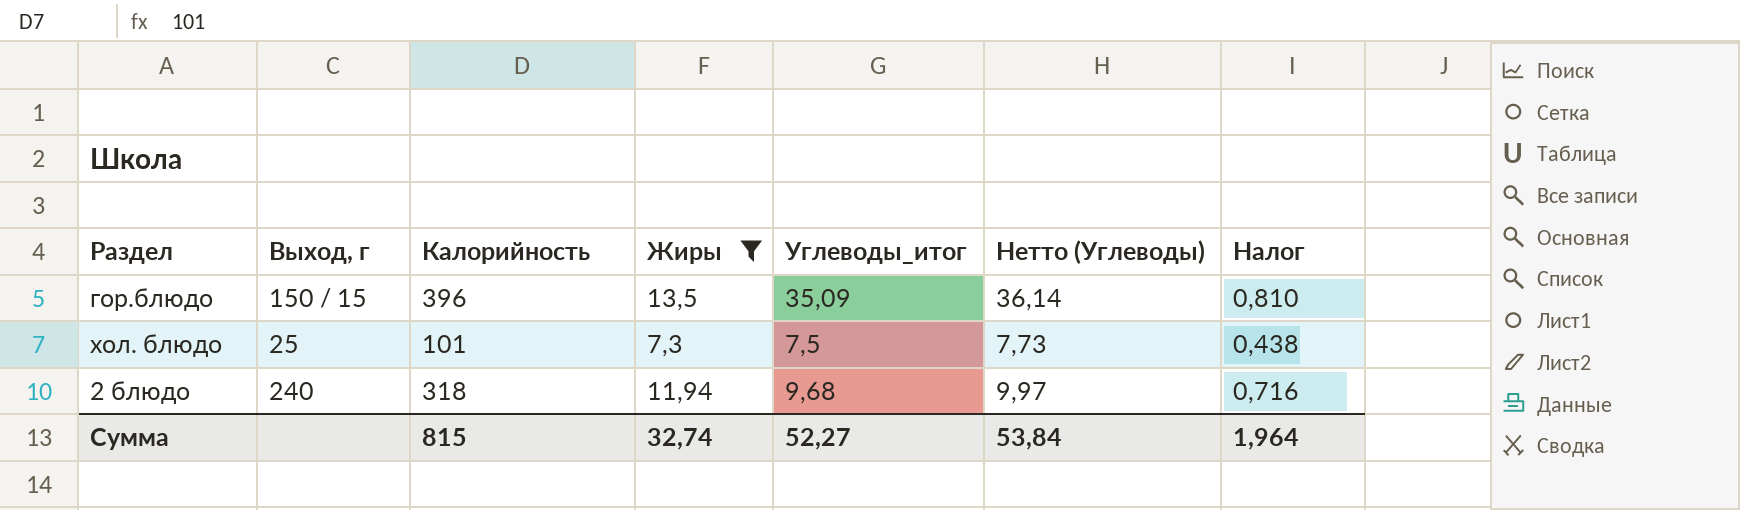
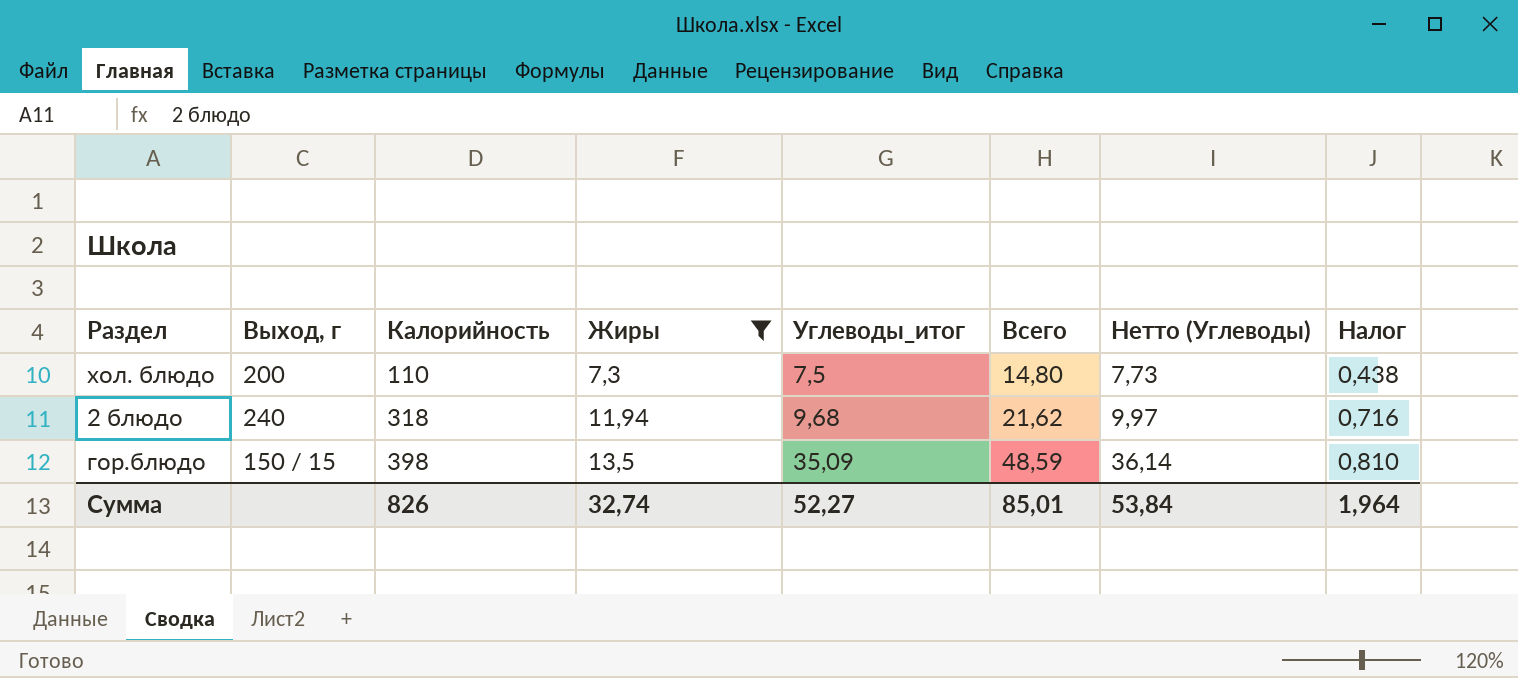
row order: none -> Калорийность ascending
column Всего | formula: none -> [Жиры] + [Углеводы_итог]
хол. блюдо | Выход, г: 25 -> 200
хол. блюдо | Калорийность: 101 -> 110
гор.блюдо | Калорийность: 396 -> 398
Сумма | Калорийность: 815 -> 826

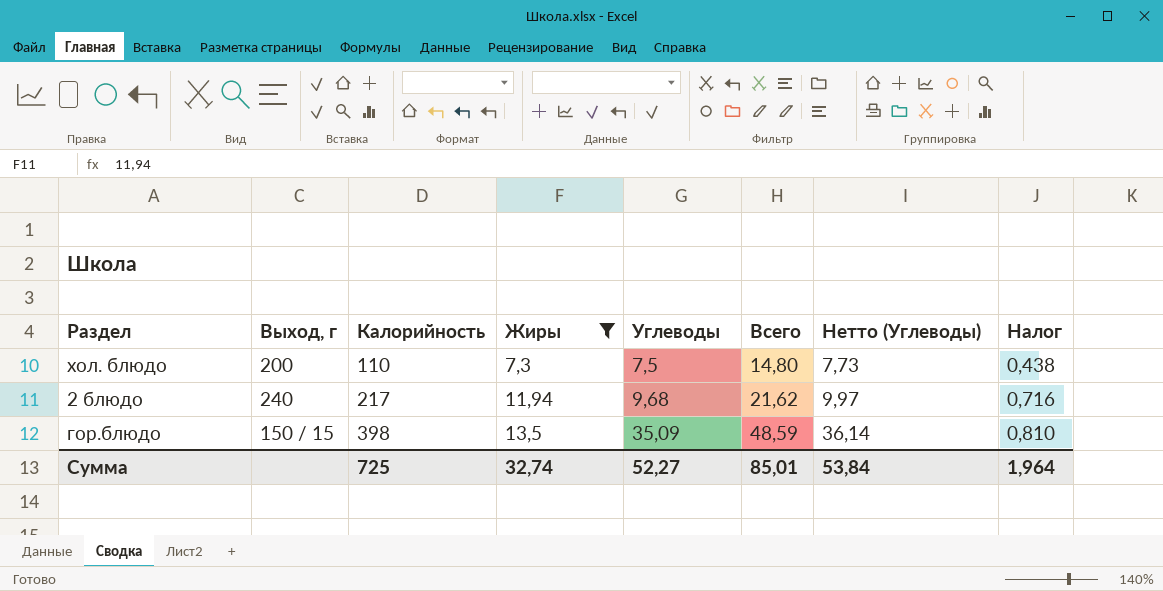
column name: Углеводы_итог -> Углеводы
2 блюдо | Калорийность: 318 -> 217
Сумма | Калорийность: 826 -> 725

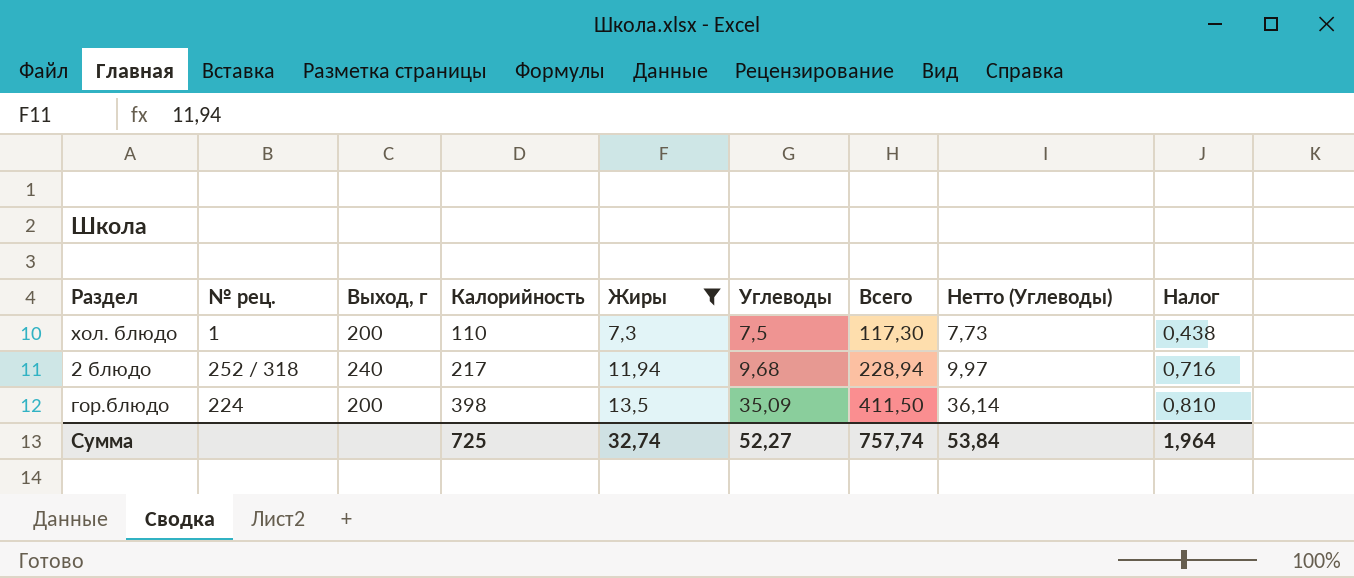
column № рец. | position: none -> 2
column Всего | formula: [Жиры] + [Углеводы] -> [Калорийность] + [Жиры]
гор.блюдо | Выход, г: 150 / 15 -> 200
Сумма | Всего: 85,01 -> 757,74

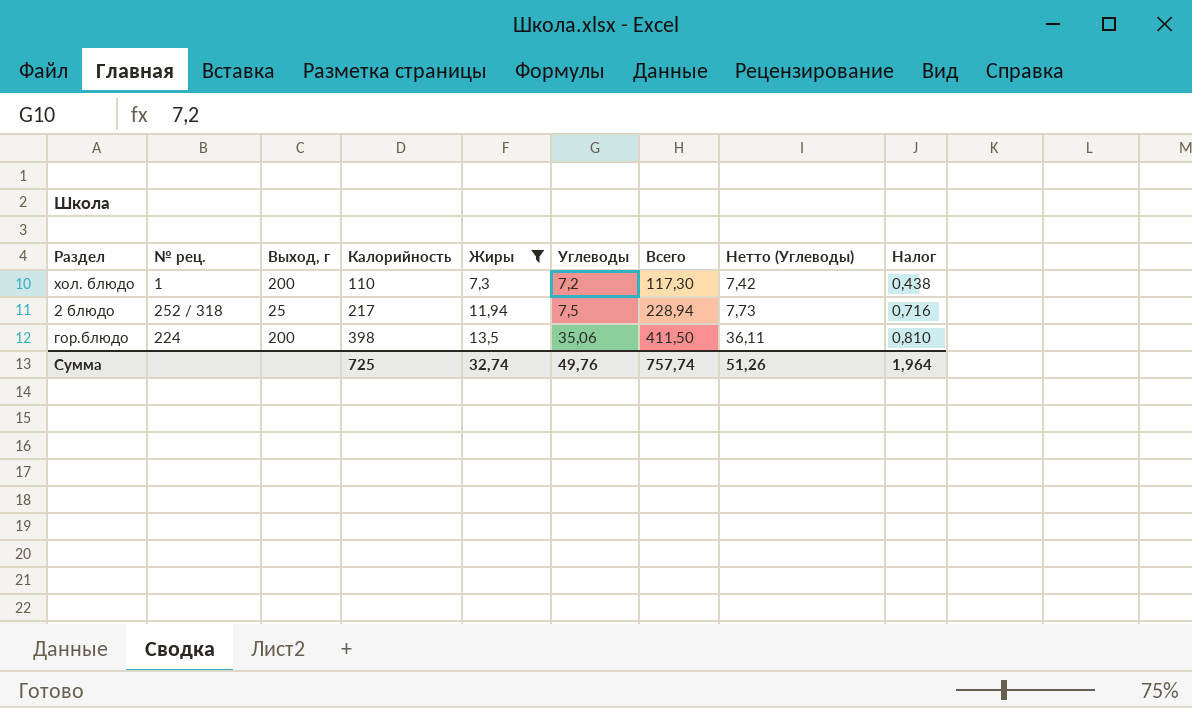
хол. блюдо | Углеводы: 7,5 -> 7,2
хол. блюдо | Нетто (Углеводы): 7,73 -> 7,42
2 блюдо | Выход, г: 240 -> 25
2 блюдо | Углеводы: 9,68 -> 7,5
2 блюдо | Нетто (Углеводы): 9,97 -> 7,73
гор.блюдо | Углеводы: 35,09 -> 35,06
гор.блюдо | Нетто (Углеводы): 36,14 -> 36,11
Сумма | Углеводы: 52,27 -> 49,76
Сумма | Нетто (Углеводы): 53,84 -> 51,26

